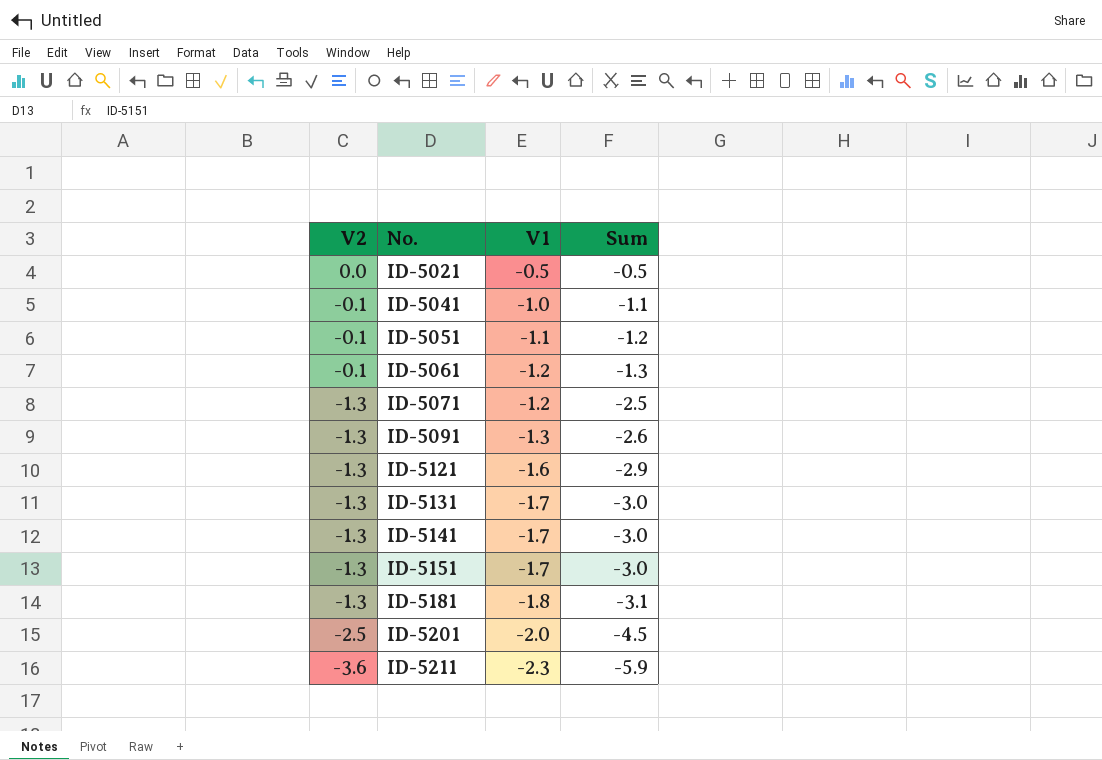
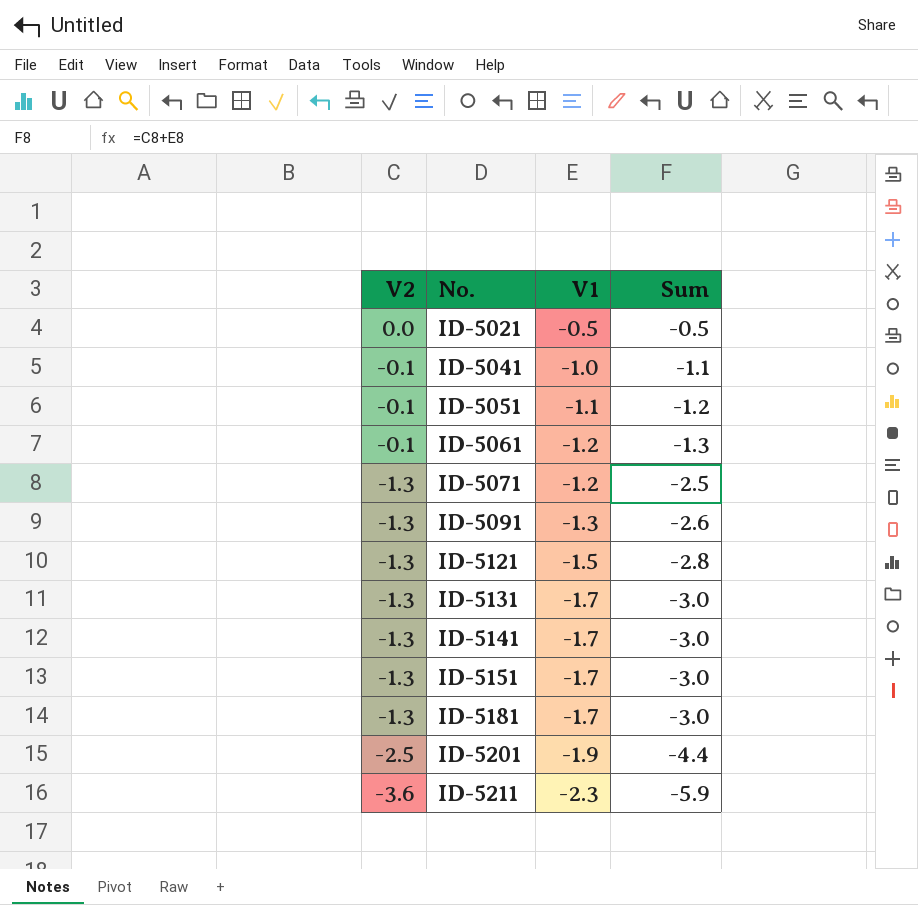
ID-5121 | V1: -1.6 -> -1.5
ID-5121 | Sum: -2.9 -> -2.8
ID-5181 | V1: -1.8 -> -1.7
ID-5181 | Sum: -3.1 -> -3.0
ID-5201 | V1: -2.0 -> -1.9
ID-5201 | Sum: -4.5 -> -4.4

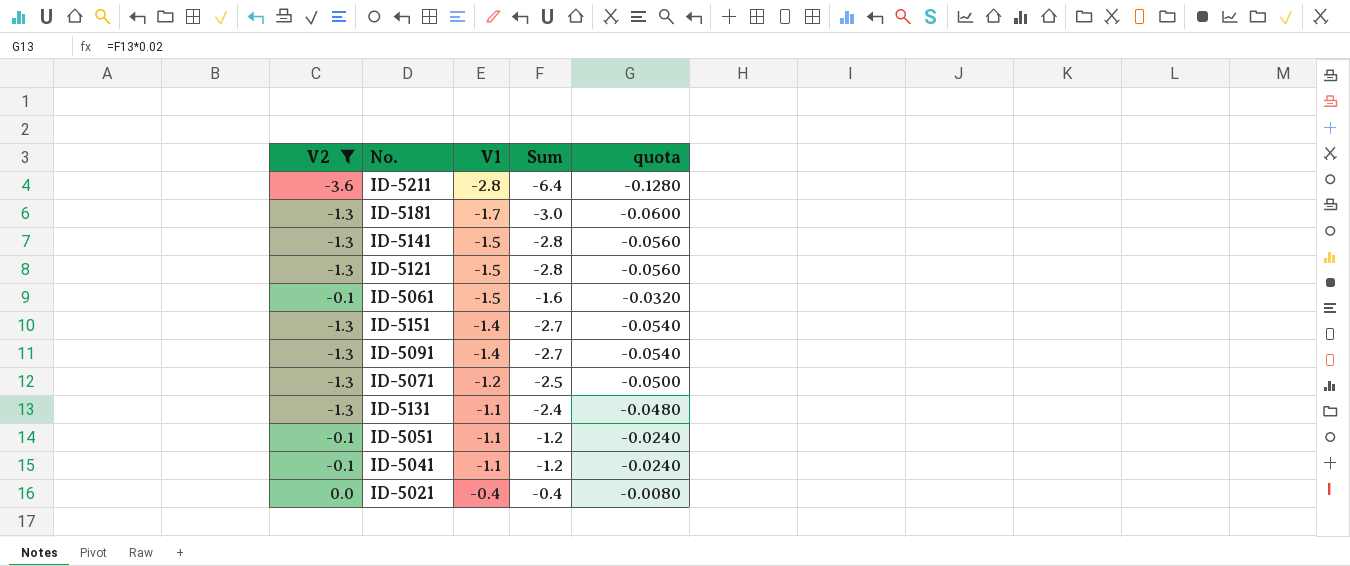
filter: none -> V2 != -2.5
row order: V2 descending -> V1 ascending
column quota | formula: none -> [Sum] * 0.02
ID-5211 | V1: -2.3 -> -2.8
ID-5211 | Sum: -5.9 -> -6.4
ID-5141 | V1: -1.7 -> -1.5
ID-5141 | Sum: -3.0 -> -2.8
ID-5061 | V1: -1.2 -> -1.5
ID-5061 | Sum: -1.3 -> -1.6
ID-5151 | V1: -1.7 -> -1.4
ID-5151 | Sum: -3.0 -> -2.7
ID-5091 | V1: -1.3 -> -1.4
ID-5091 | Sum: -2.6 -> -2.7
ID-5131 | V1: -1.7 -> -1.1
ID-5131 | Sum: -3.0 -> -2.4
ID-5041 | V1: -1.0 -> -1.1
ID-5041 | Sum: -1.1 -> -1.2
ID-5021 | V1: -0.5 -> -0.4
ID-5021 | Sum: -0.5 -> -0.4

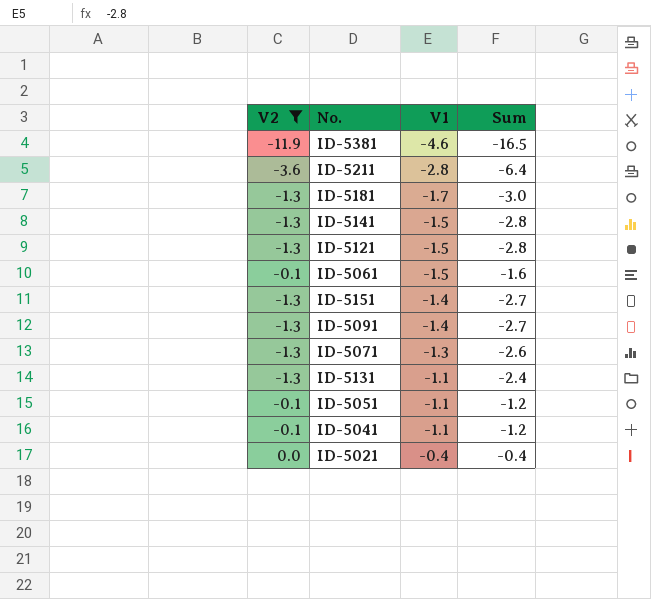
column quota | formula: [Sum] * 0.02 -> none
row ID-5381: none -> -11.9 | -4.6 | -16.5
ID-5071 | V1: -1.2 -> -1.3
ID-5071 | Sum: -2.5 -> -2.6

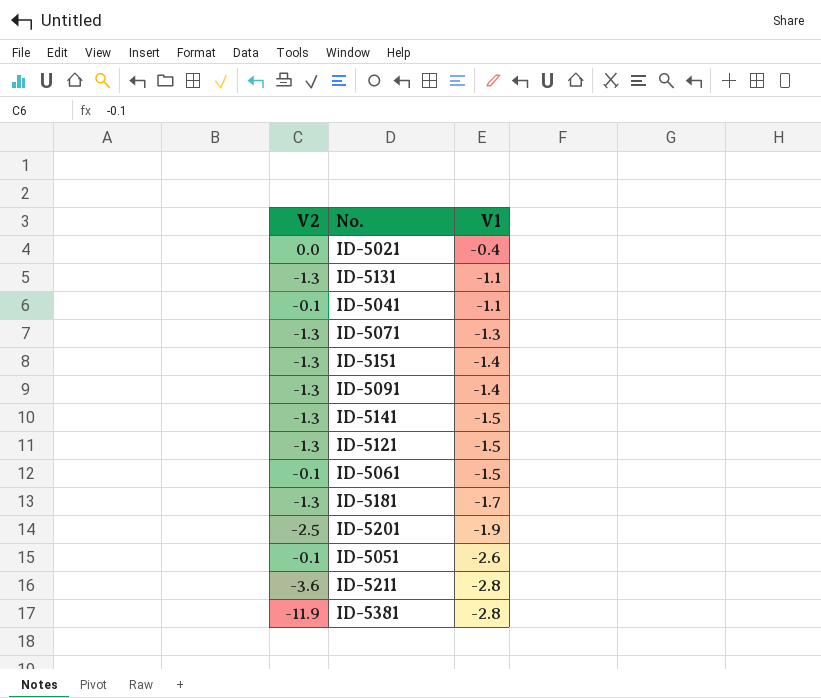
filter: V2 != -2.5 -> none
row order: V1 ascending -> V1 descending
column Sum | formula: [V2] + [V1] -> none
ID-5051 | V1: -1.1 -> -2.6
ID-5381 | V1: -4.6 -> -2.8

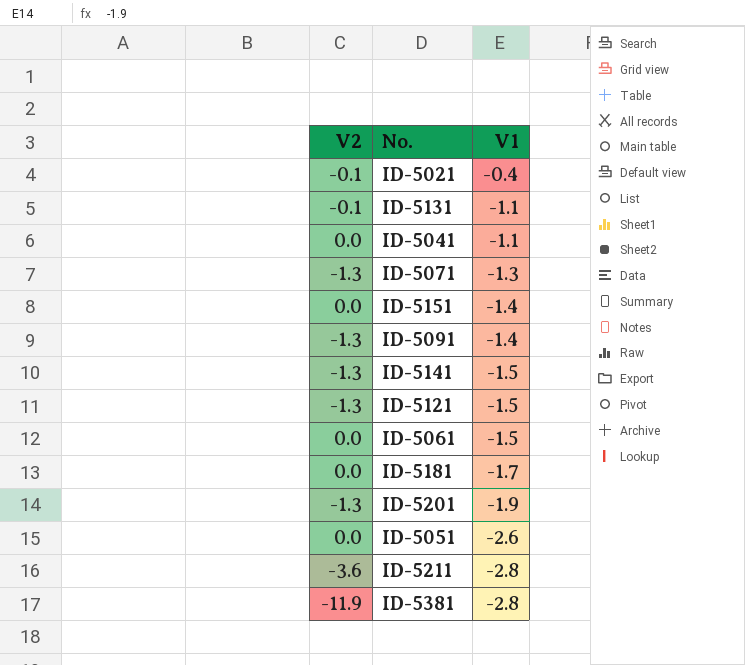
ID-5021 | V2: 0.0 -> -0.1
ID-5131 | V2: -1.3 -> -0.1
ID-5041 | V2: -0.1 -> 0.0
ID-5151 | V2: -1.3 -> 0.0
ID-5061 | V2: -0.1 -> 0.0
ID-5181 | V2: -1.3 -> 0.0
ID-5201 | V2: -2.5 -> -1.3
ID-5051 | V2: -0.1 -> 0.0

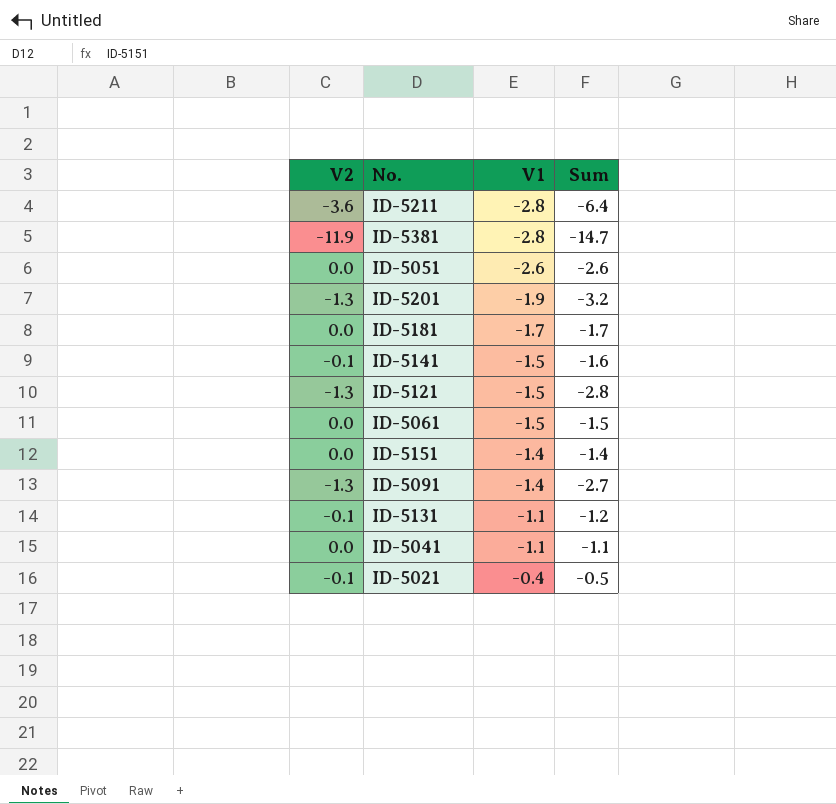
row order: V1 descending -> V1 ascending
column Sum | formula: none -> [V2] + [V1]
row ID-5071: -1.3 | -1.3 -> none
ID-5141 | V2: -1.3 -> -0.1

